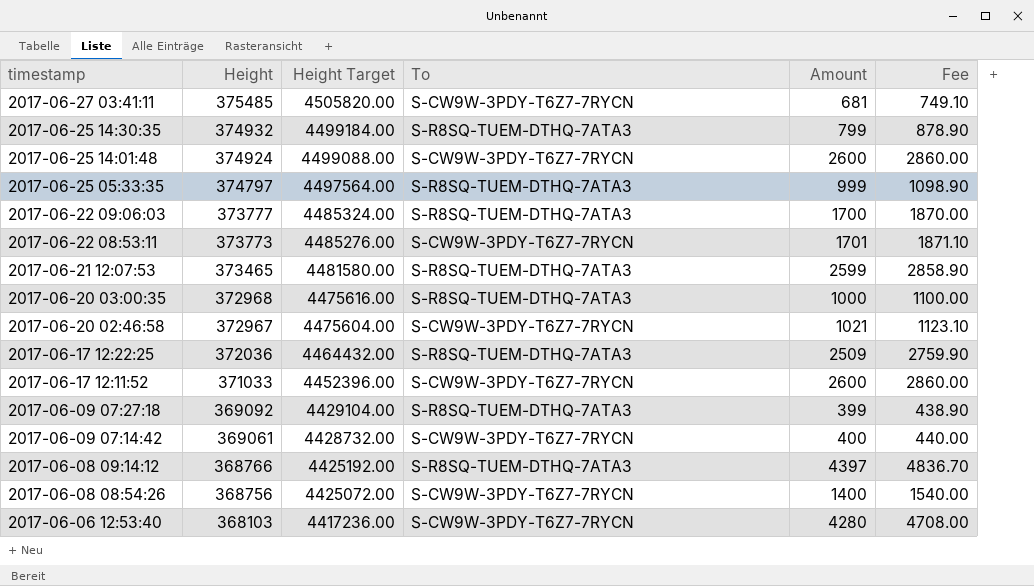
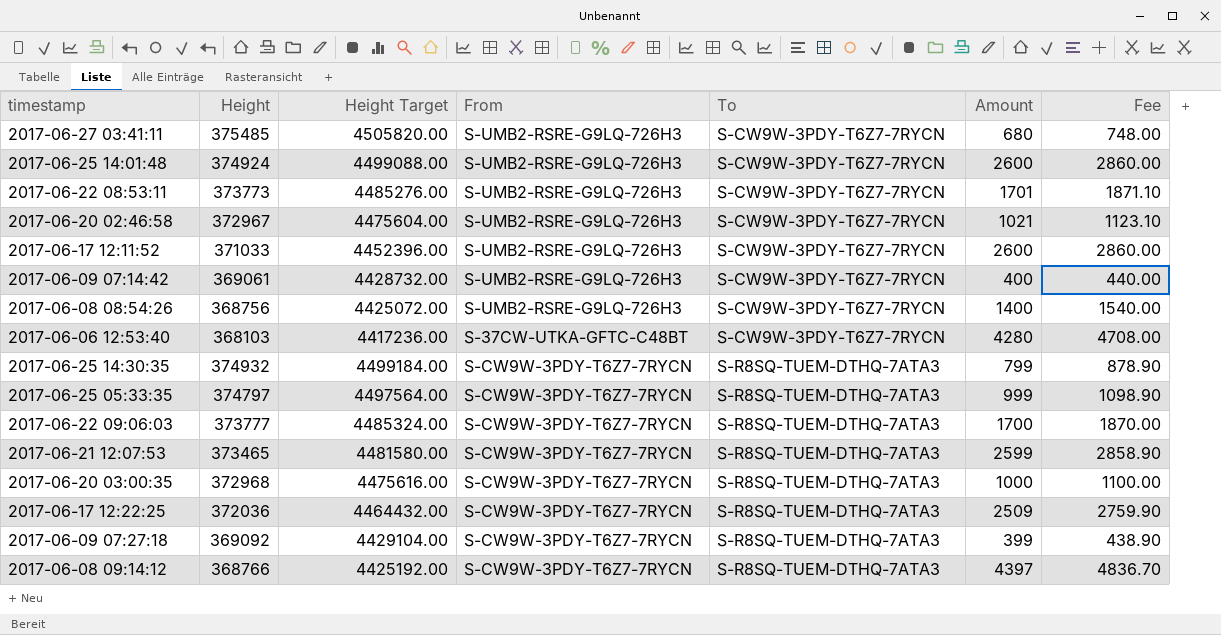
row order: timestamp descending -> To ascending
column From | position: none -> 4
2017-06-27 03:41:11 | Amount: 681 -> 680
2017-06-27 03:41:11 | Fee: 749.10 -> 748.00

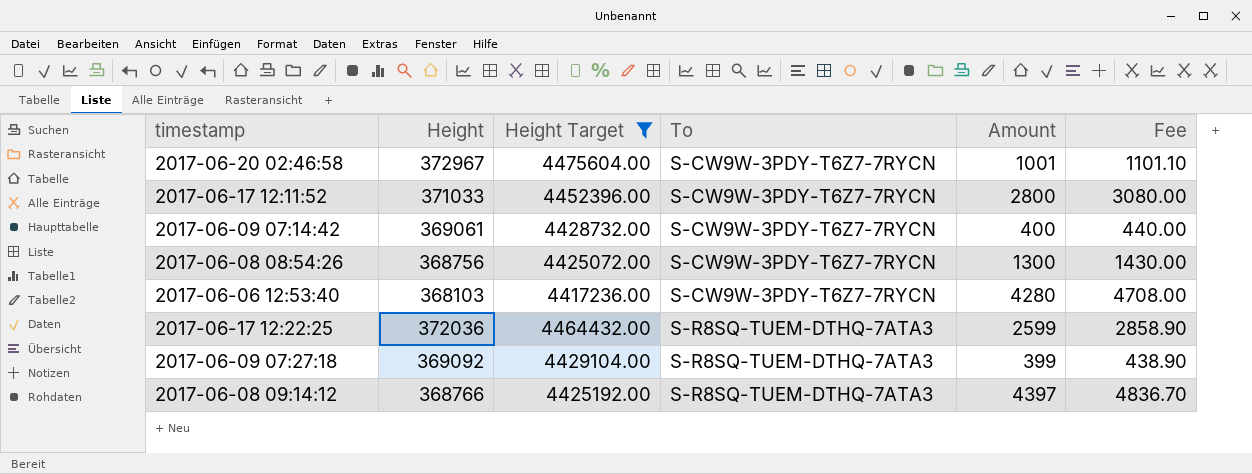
filter: none -> Height Target <= 4475604.00
column From | position: 4 -> none
2017-06-20 02:46:58 | Amount: 1021 -> 1001
2017-06-20 02:46:58 | Fee: 1123.10 -> 1101.10
2017-06-17 12:11:52 | Amount: 2600 -> 2800
2017-06-17 12:11:52 | Fee: 2860.00 -> 3080.00
2017-06-08 08:54:26 | Amount: 1400 -> 1300
2017-06-08 08:54:26 | Fee: 1540.00 -> 1430.00
2017-06-17 12:22:25 | Amount: 2509 -> 2599
2017-06-17 12:22:25 | Fee: 2759.90 -> 2858.90

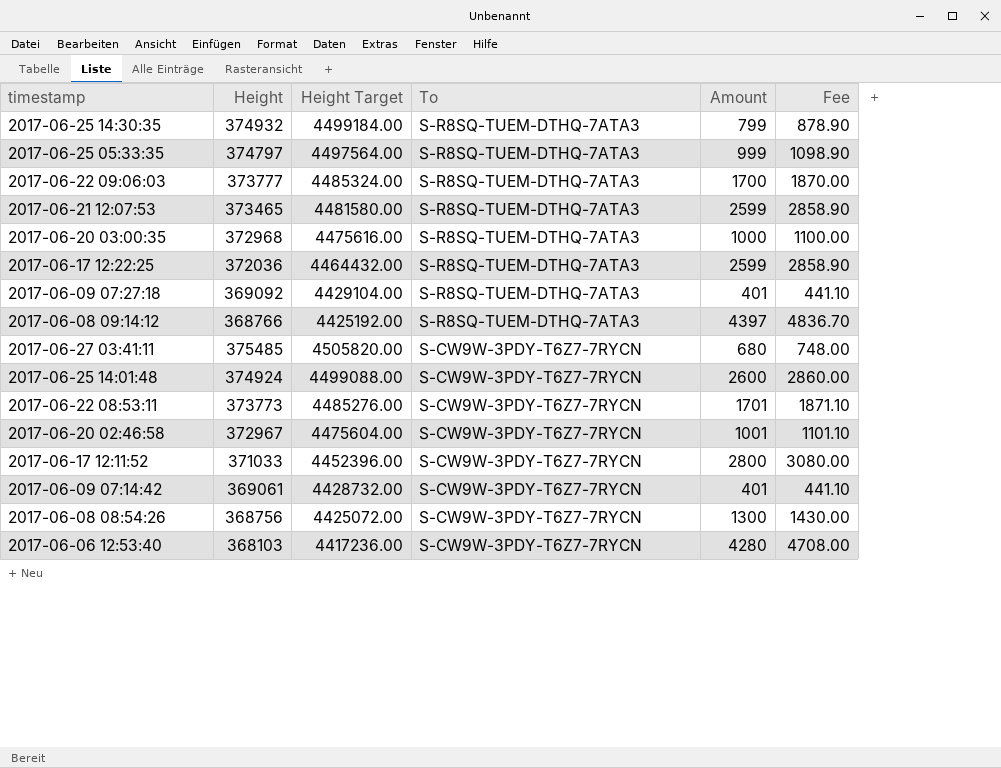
filter: Height Target <= 4475604.00 -> none
row order: To ascending -> To descending
2017-06-09 07:27:18 | Amount: 399 -> 401
2017-06-09 07:27:18 | Fee: 438.90 -> 441.10
2017-06-09 07:14:42 | Amount: 400 -> 401
2017-06-09 07:14:42 | Fee: 440.00 -> 441.10

